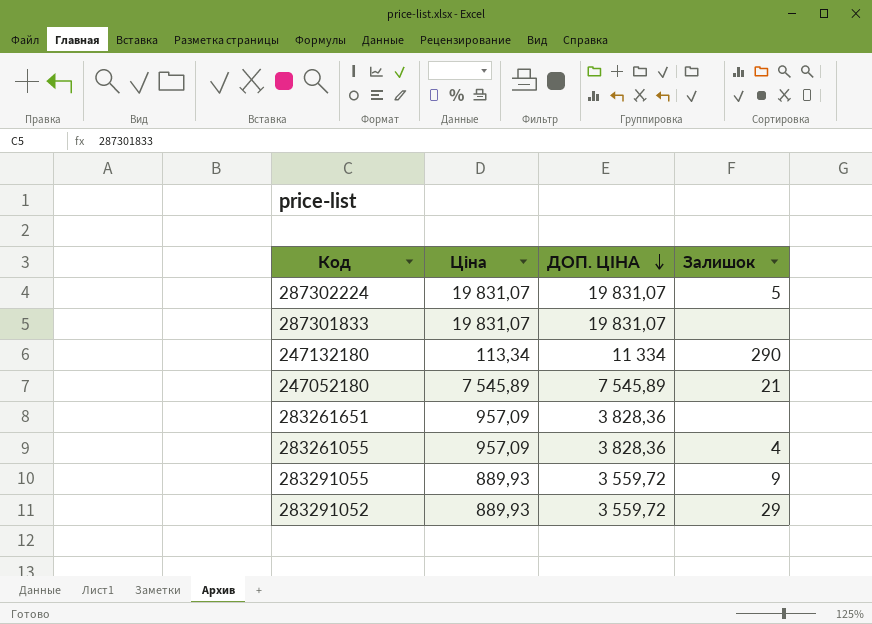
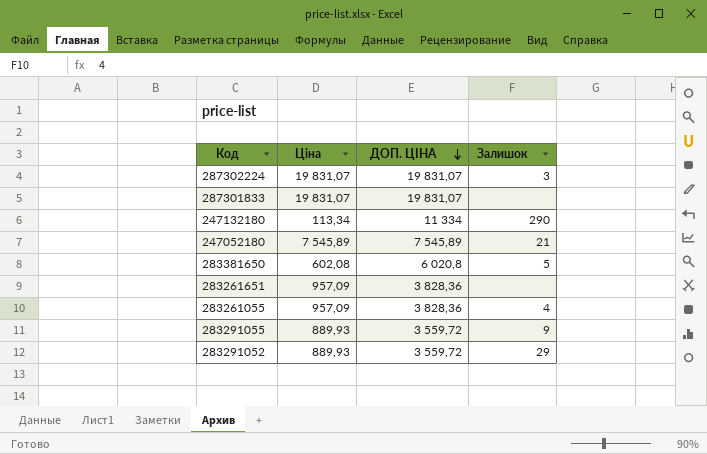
287302224 | Залишок: 5 -> 3
row 283381650: none -> 602,08 | 6 020,8 | 5

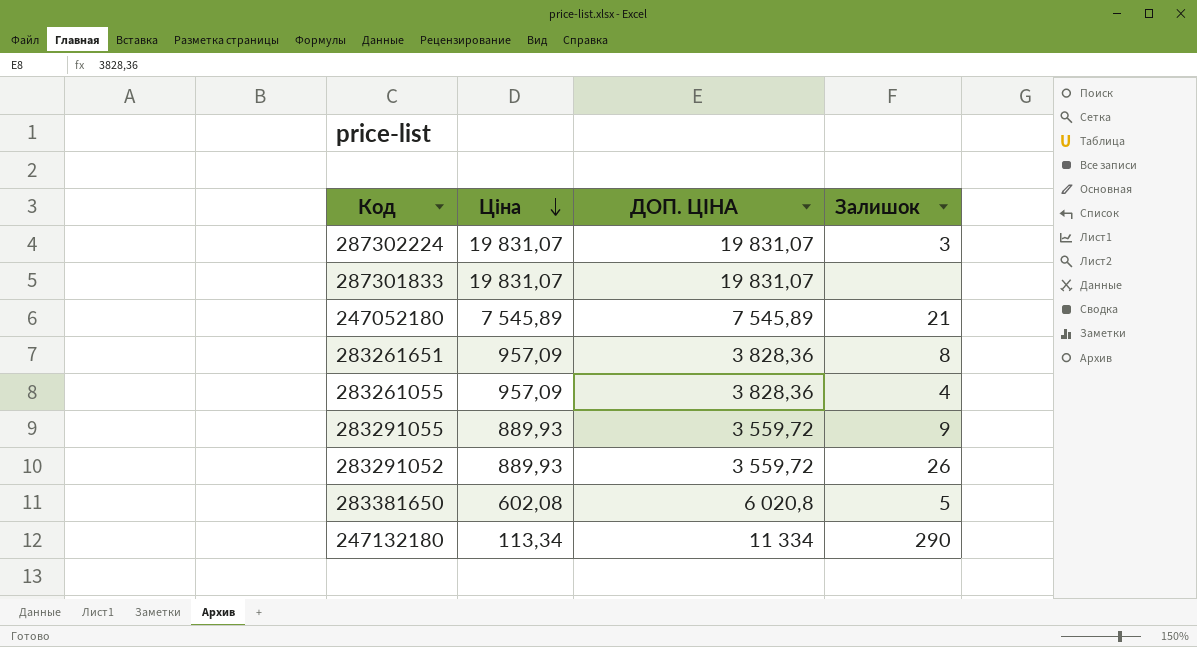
row order: ДОП. ЦІНА descending -> Ціна descending
283261651 | Залишок: none -> 8
283291052 | Залишок: 29 -> 26

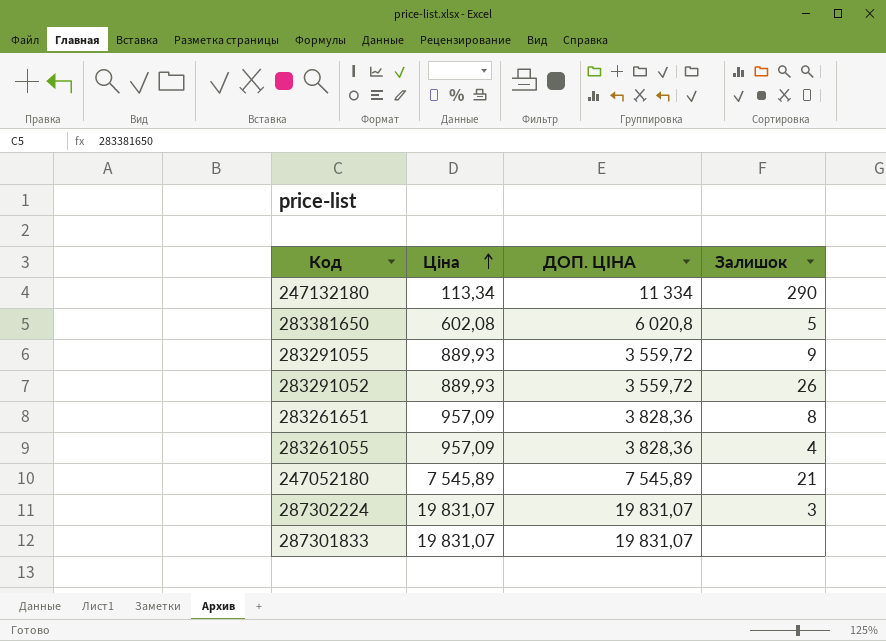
row order: Ціна descending -> Ціна ascending

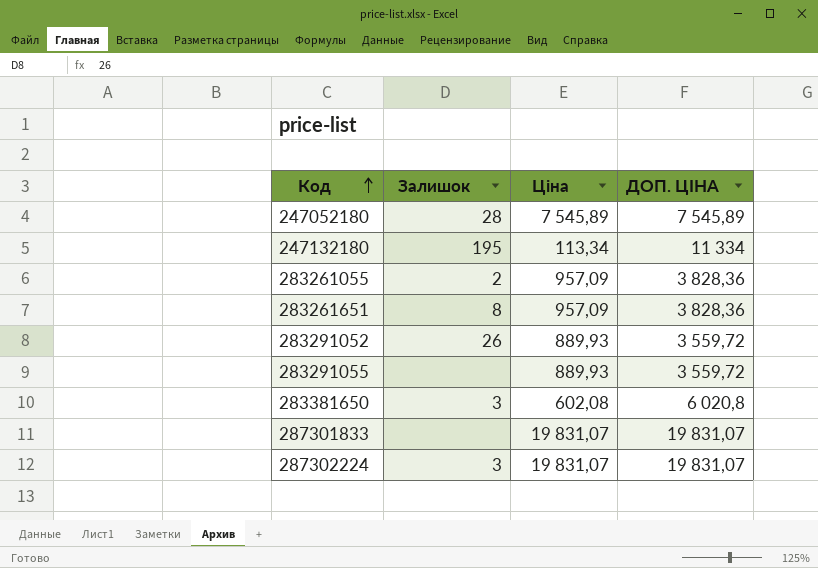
row order: Ціна ascending -> Код ascending
column Залишок | position: 4 -> 2
247052180 | Залишок: 21 -> 28
247132180 | Залишок: 290 -> 195
283261055 | Залишок: 4 -> 2
283291055 | Залишок: 9 -> none
283381650 | Залишок: 5 -> 3

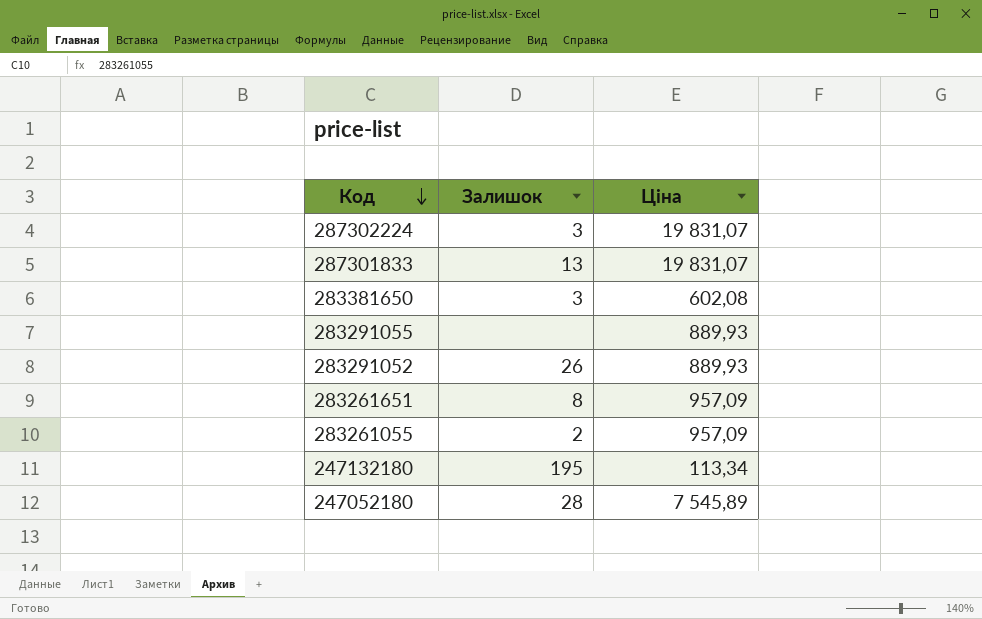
row order: Код ascending -> Код descending
column ДОП. ЦІНА | position: 4 -> none
287301833 | Залишок: none -> 13

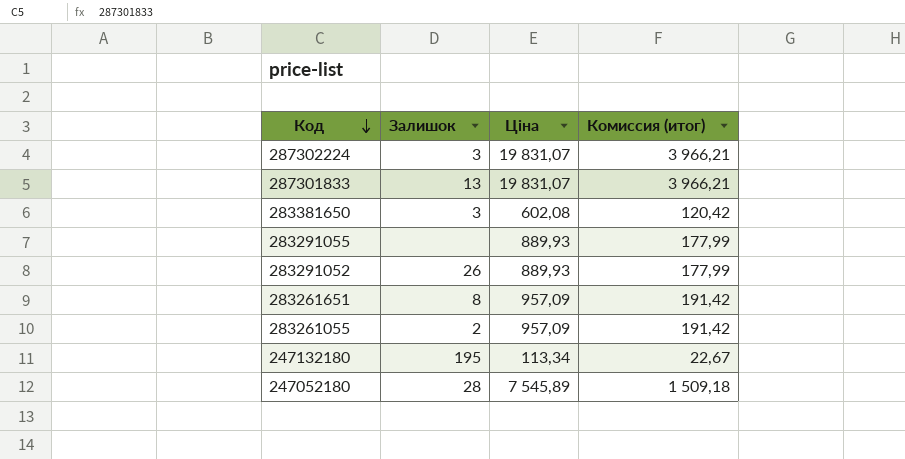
column Комиссия (итог) | formula: none -> [Ціна] * 0,2

